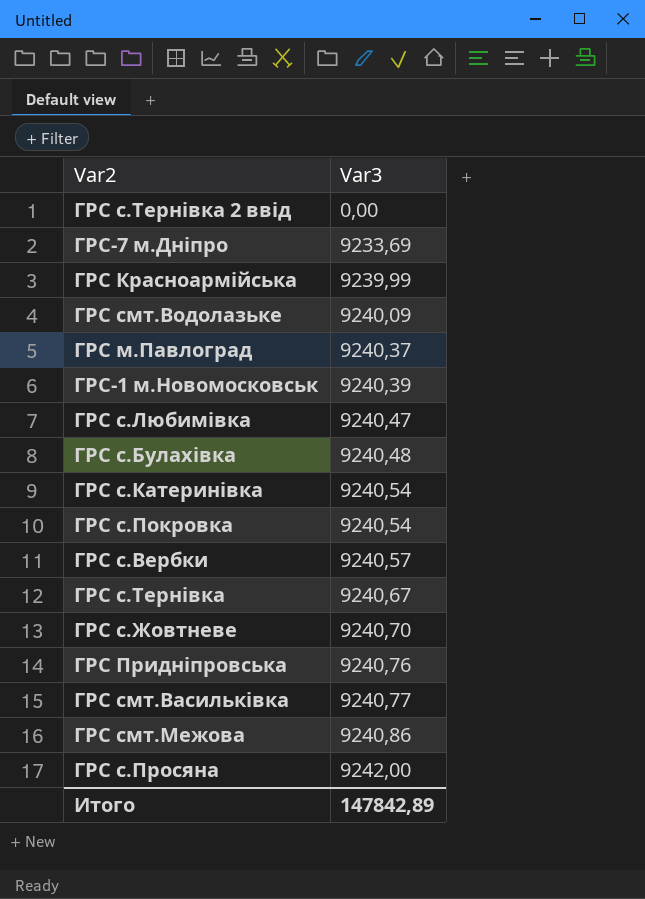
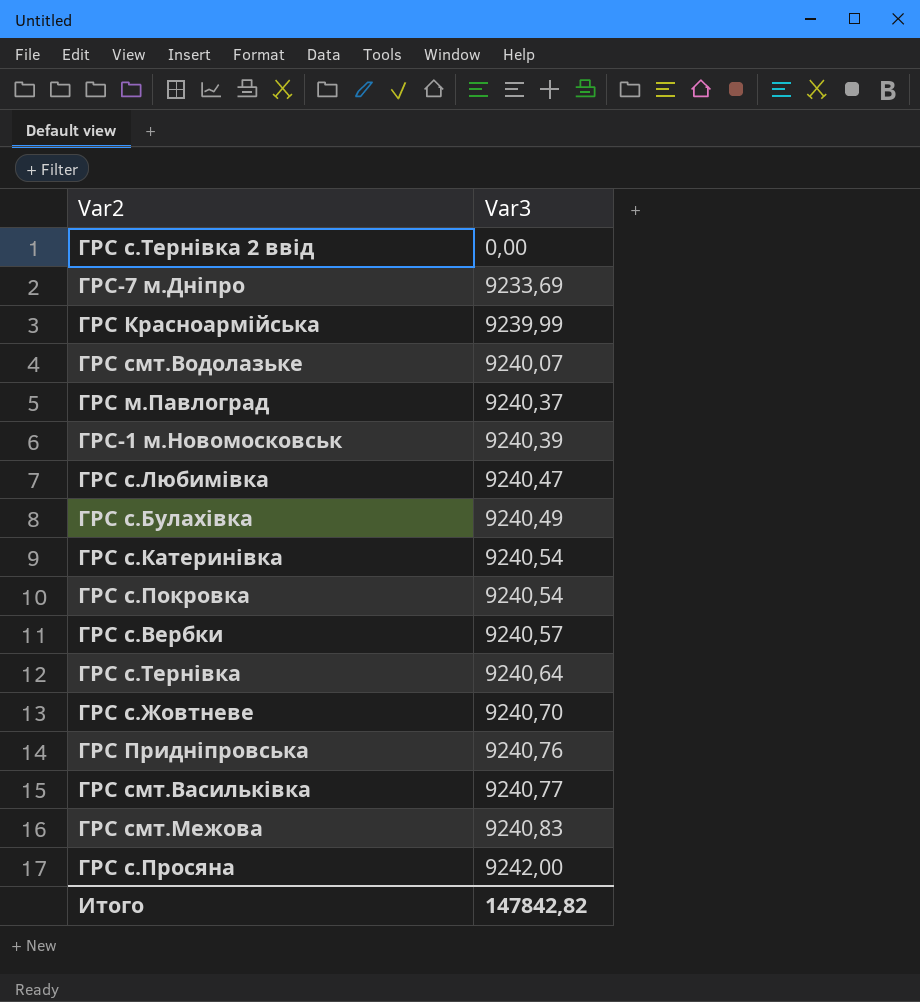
ГРС смт.Водолазьке | Var3: 9240,09 -> 9240,07
ГРС с.Булахівка | Var3: 9240,48 -> 9240,49
ГРС с.Тернівка | Var3: 9240,67 -> 9240,64
ГРС смт.Межова | Var3: 9240,86 -> 9240,83
Итого | Var3: 147842,89 -> 147842,82

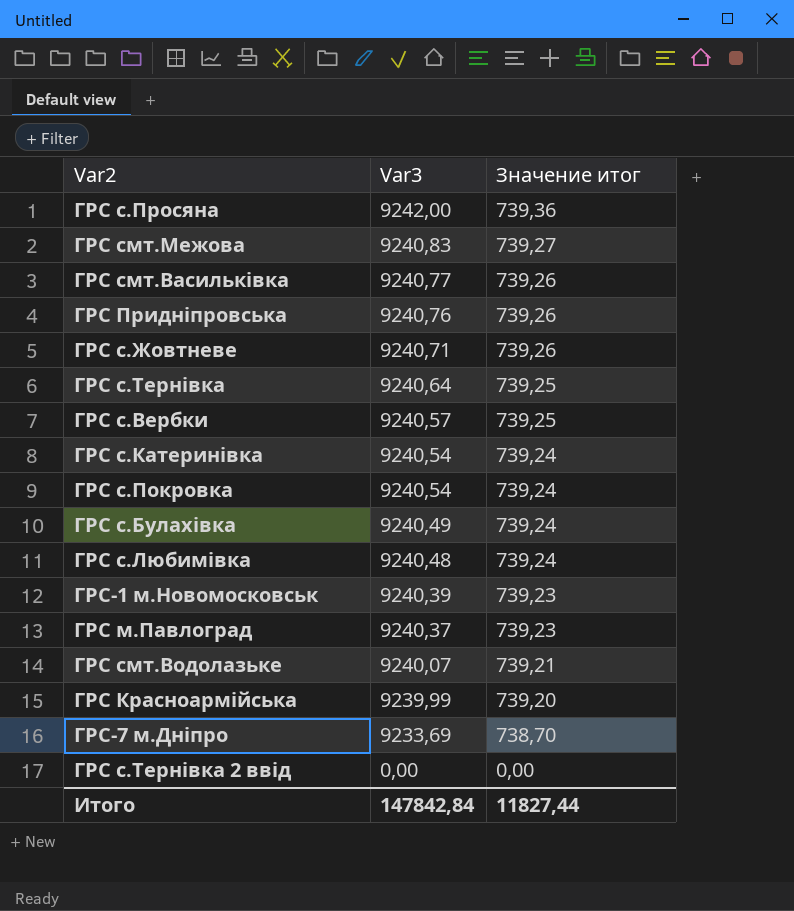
row order: Var3 ascending -> Var3 descending
column Значение итог | formula: none -> [Var3] * 0,08
ГРС с.Жовтневе | Var3: 9240,70 -> 9240,71
ГРС с.Любимівка | Var3: 9240,47 -> 9240,48
Итого | Var3: 147842,82 -> 147842,84

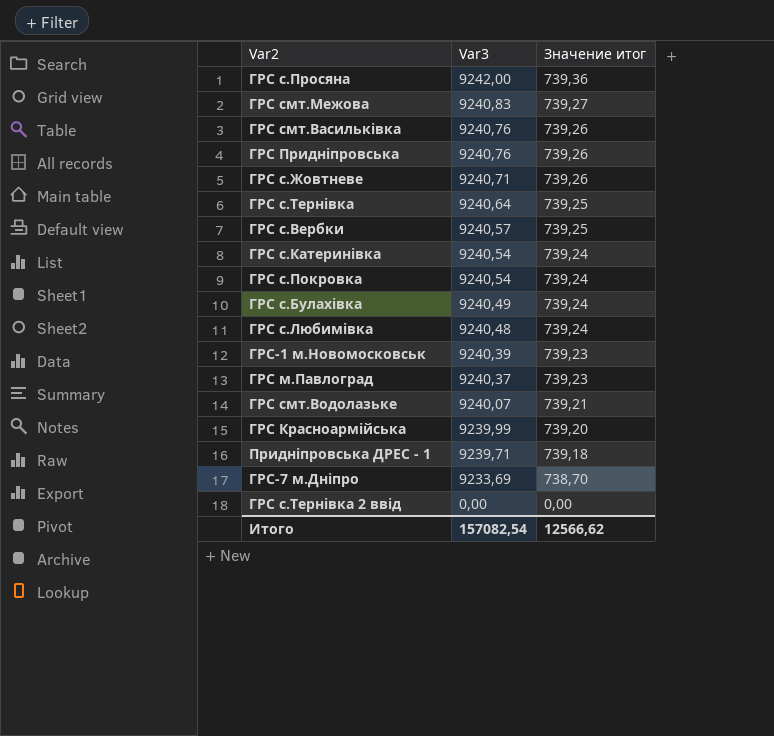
ГРС смт.Васильківка | Var3: 9240,77 -> 9240,76
row Придніпровська ДРЕС - 1: none -> 9239,71 | 739,18
Итого | Var3: 147842,84 -> 157082,54
Итого | Значение итог: 11827,44 -> 12566,62

